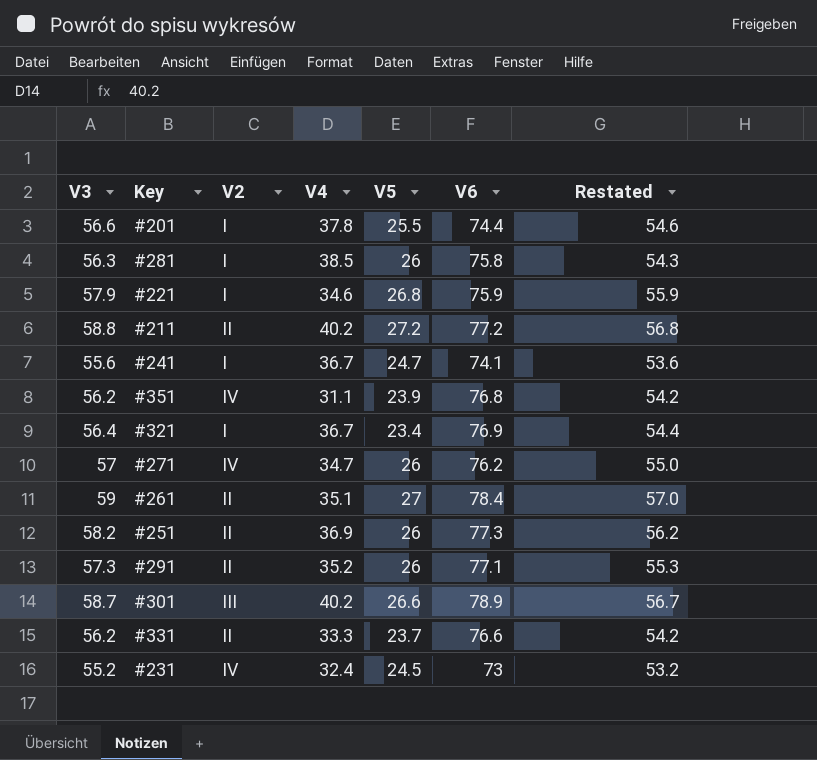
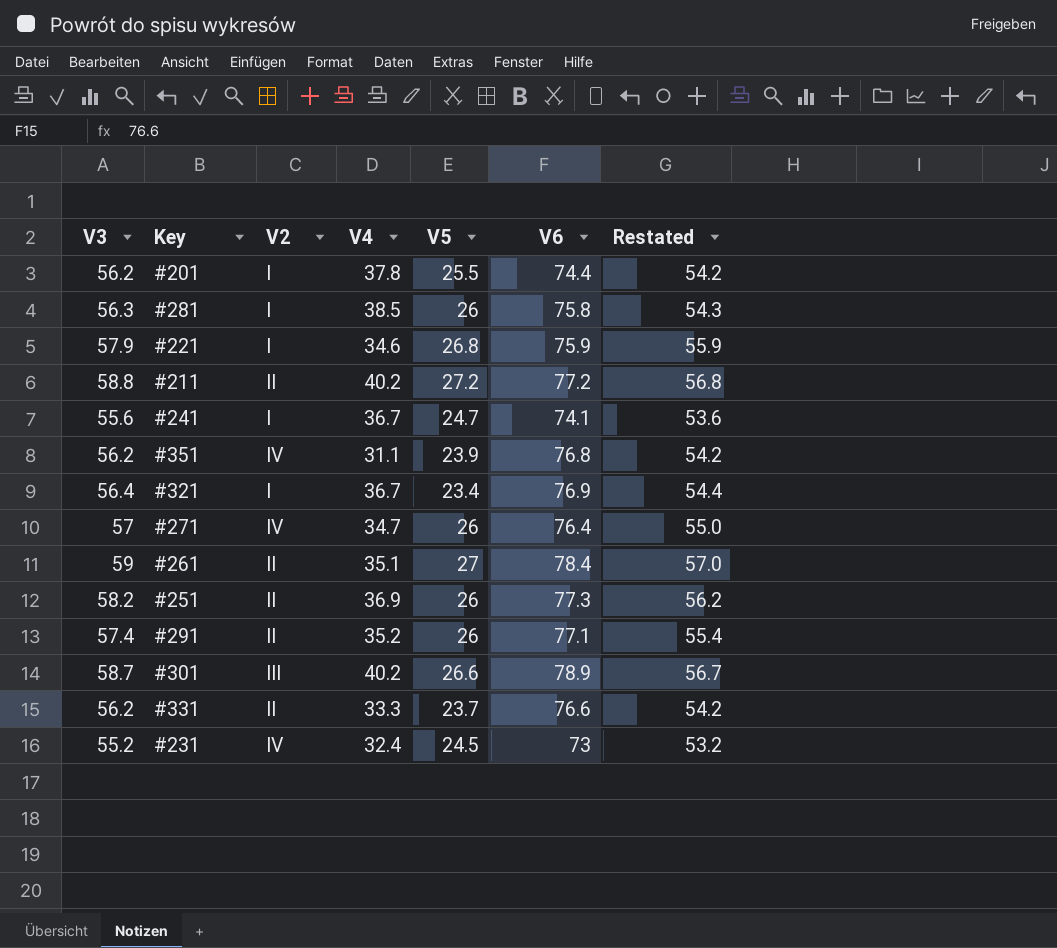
#201 | V3: 56.6 -> 56.2
#201 | Restated: 54.6 -> 54.2
#271 | V6: 76.2 -> 76.4
#291 | V3: 57.3 -> 57.4
#291 | Restated: 55.3 -> 55.4

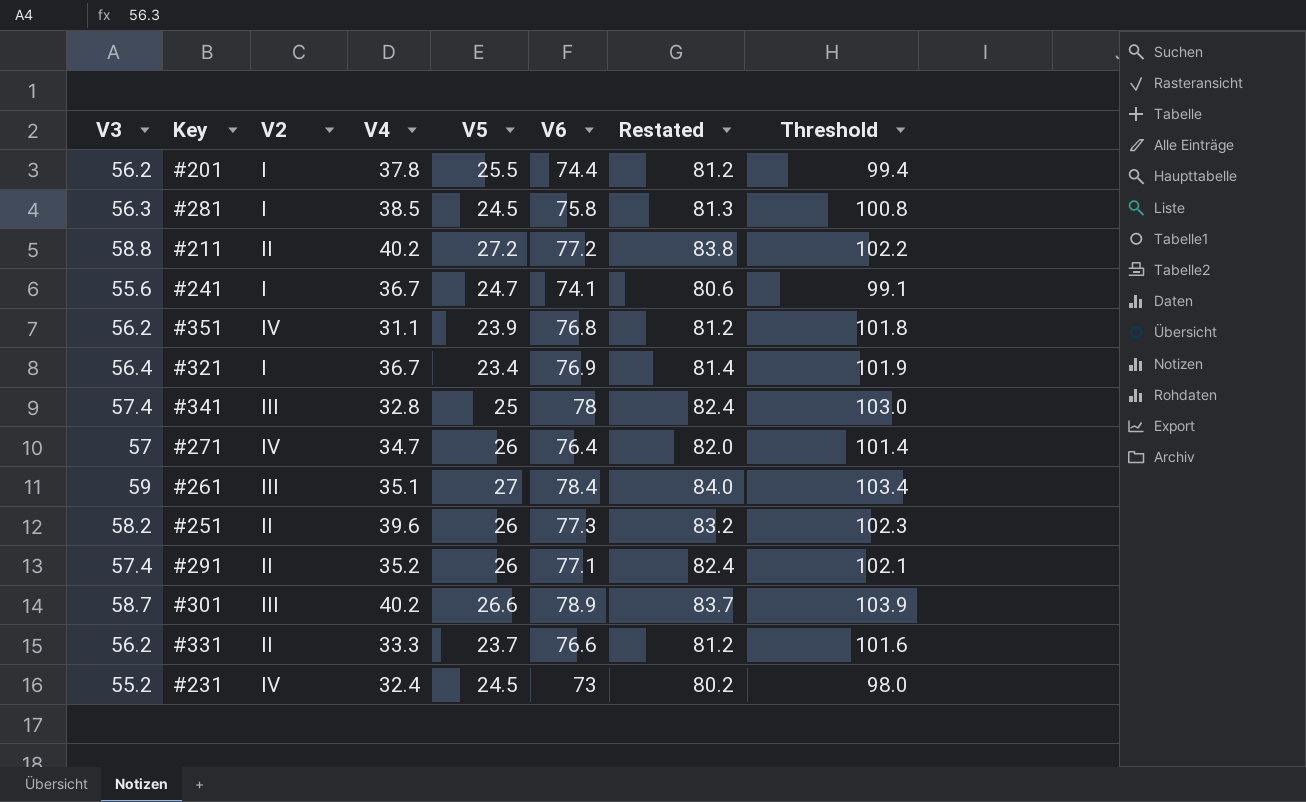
column Restated | formula: [V3] - 2 -> [V3] + 25
column Threshold | formula: none -> [V6] + 25
row #221: 57.9 | I | 34.6 | 26.8 | 75.9 | 55.9 -> none
#281 | V5: 26 -> 24.5
row #341: none -> 57.4 | III | 32.8 | 25 | 78 | 82.4 | 103.0
#261 | V2: II -> III
#251 | V4: 36.9 -> 39.6

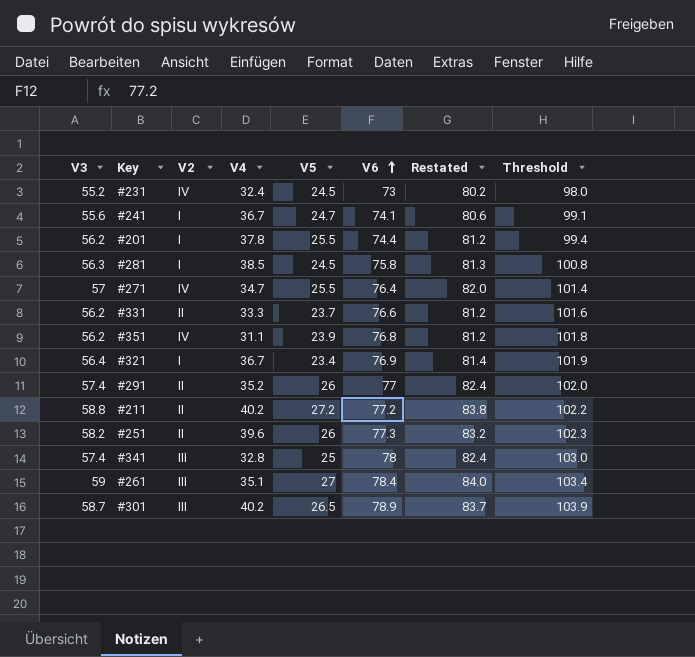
row order: none -> V6 ascending
#271 | V5: 26 -> 25.5
#291 | V6: 77.1 -> 77
#291 | Threshold: 102.1 -> 102.0
#301 | V5: 26.6 -> 26.5

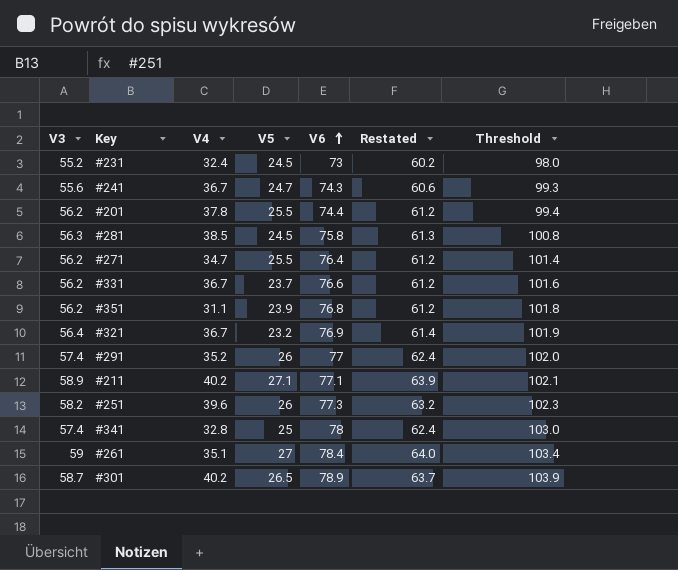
column V2 | position: 3 -> none
column Restated | formula: [V3] + 25 -> [V3] + 5
#241 | V6: 74.1 -> 74.3
#241 | Threshold: 99.1 -> 99.3
#271 | V3: 57 -> 56.2
#331 | V4: 33.3 -> 36.7
#321 | V5: 23.4 -> 23.2
#211 | V3: 58.8 -> 58.9
#211 | V5: 27.2 -> 27.1
#211 | V6: 77.2 -> 77.1
#211 | Threshold: 102.2 -> 102.1

